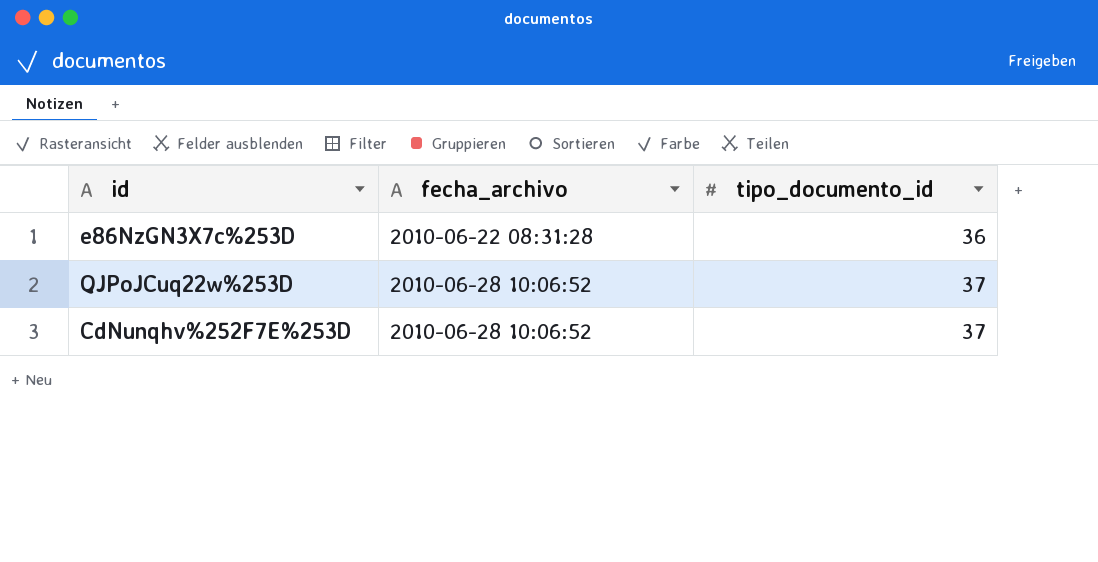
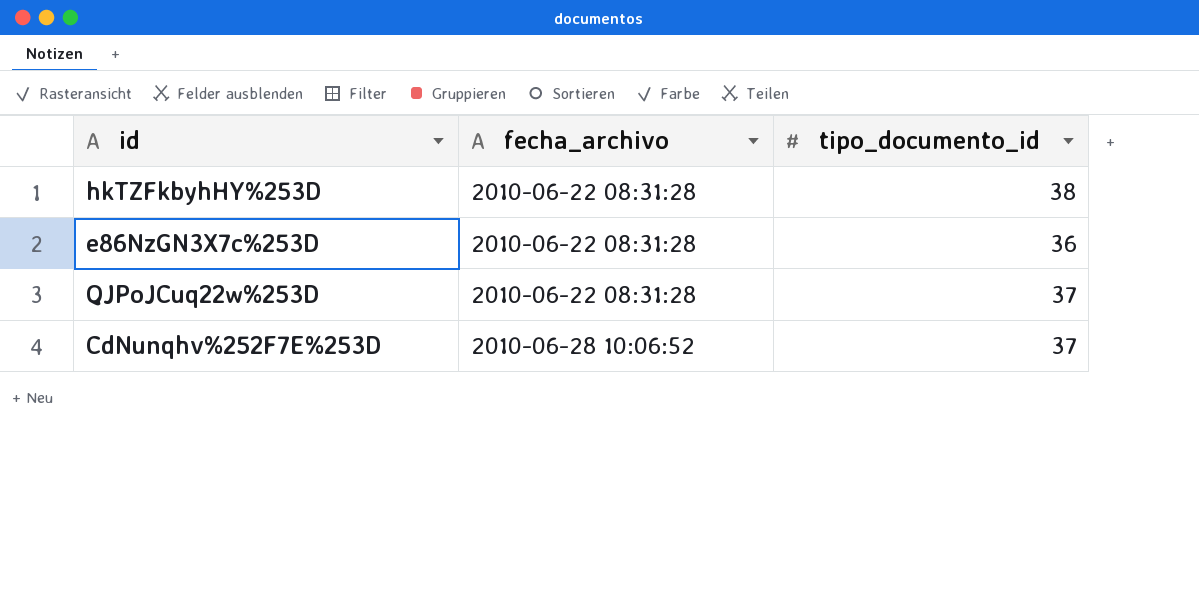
row hkTZFkbyhHY%253D: none -> 2010-06-22 08:31:28 | 38
QJPoJCuq22w%253D | fecha_archivo: 2010-06-28 10:06:52 -> 2010-06-22 08:31:28

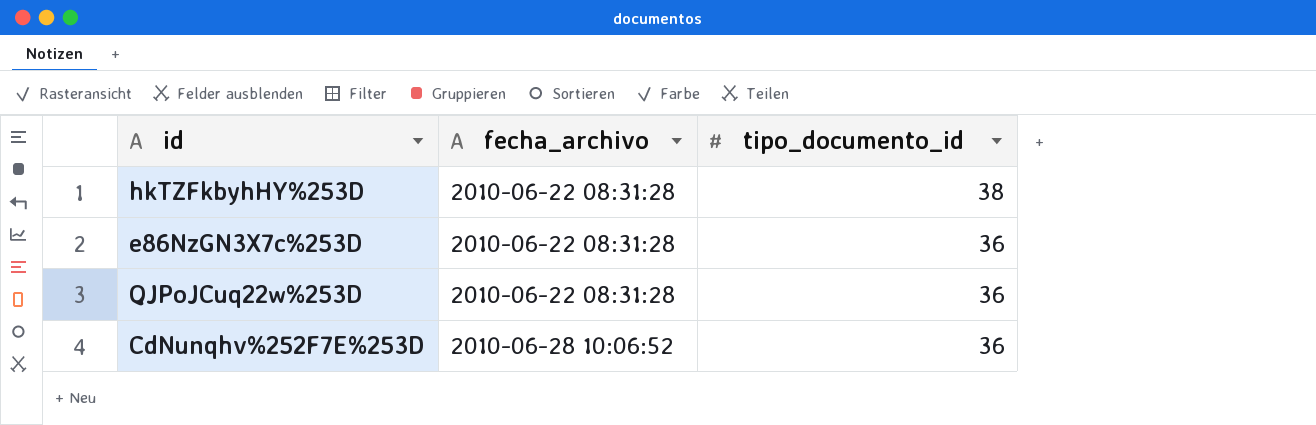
QJPoJCuq22w%253D | tipo_documento_id: 37 -> 36
CdNunqhv%252F7E%253D | tipo_documento_id: 37 -> 36

